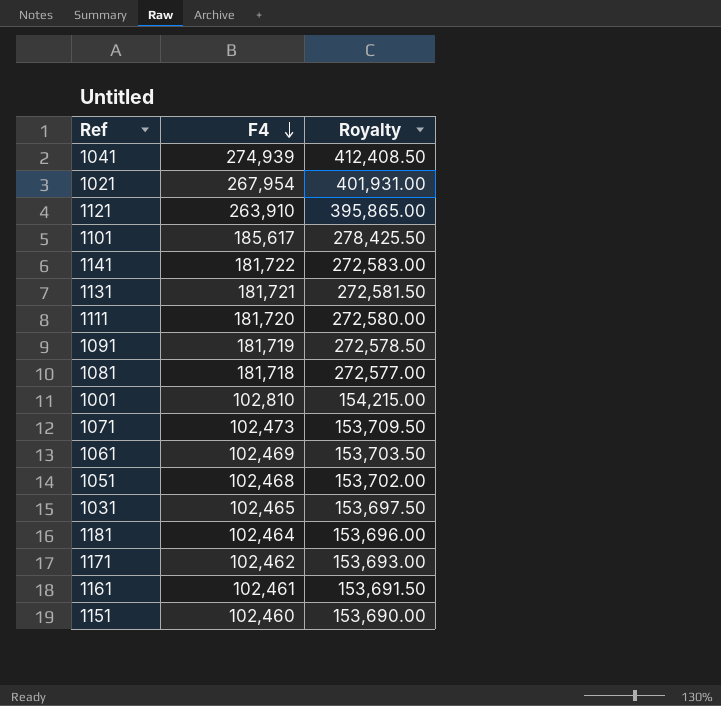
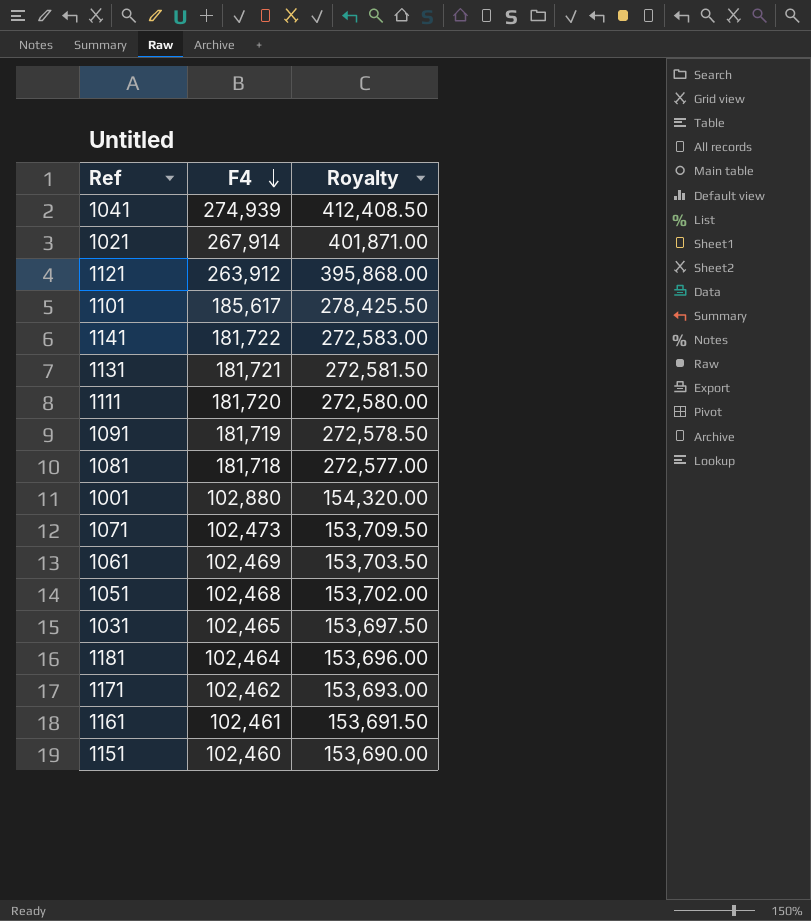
1021 | F4: 267,954 -> 267,914
1021 | Royalty: 401,931.00 -> 401,871.00
1121 | F4: 263,910 -> 263,912
1121 | Royalty: 395,865.00 -> 395,868.00
1001 | F4: 102,810 -> 102,880
1001 | Royalty: 154,215.00 -> 154,320.00

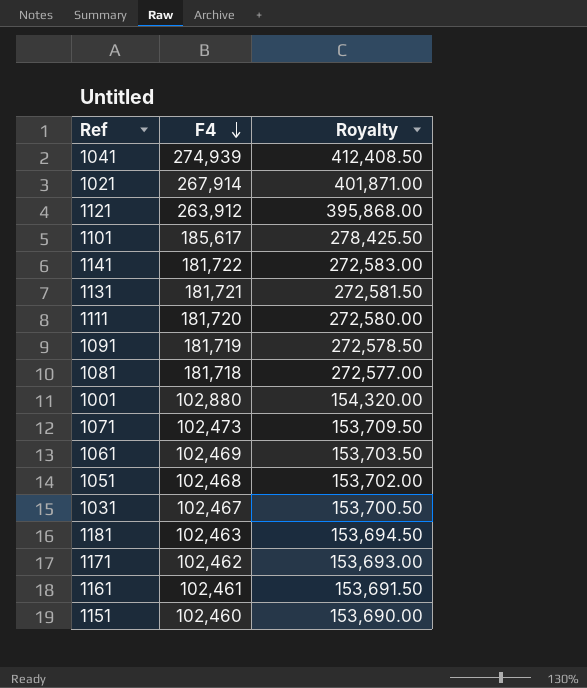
1031 | F4: 102,465 -> 102,467
1031 | Royalty: 153,697.50 -> 153,700.50
1181 | F4: 102,464 -> 102,463
1181 | Royalty: 153,696.00 -> 153,694.50

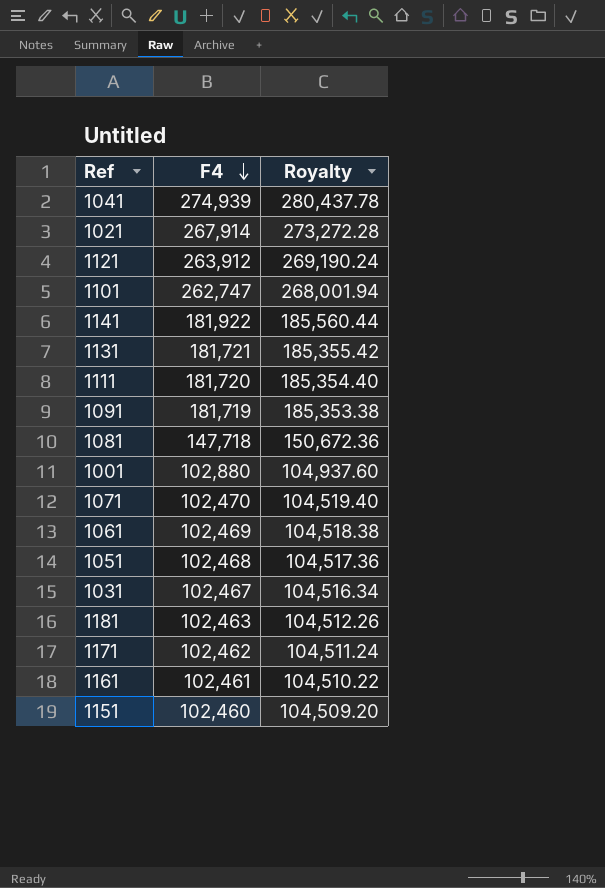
column Royalty | formula: [F4] * 1.5 -> [F4] * 1.02
1101 | F4: 185,617 -> 262,747
1141 | F4: 181,722 -> 181,922
1081 | F4: 181,718 -> 147,718
1071 | F4: 102,473 -> 102,470

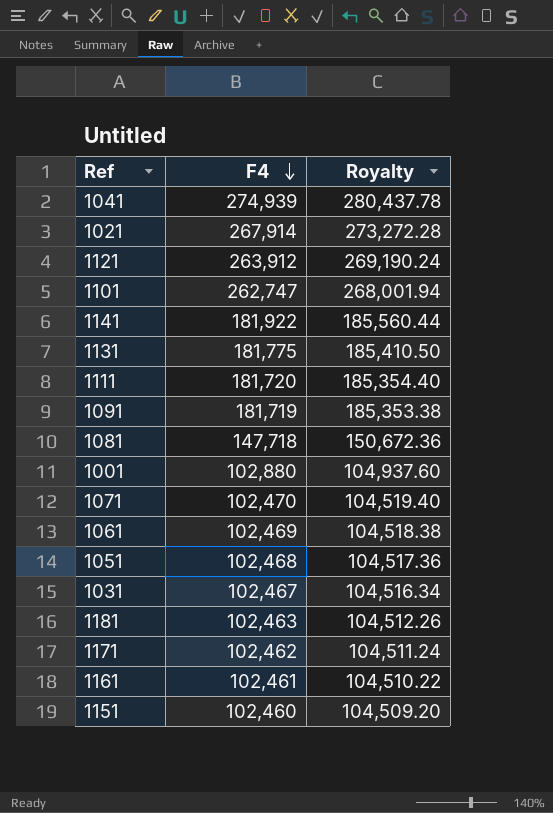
1131 | F4: 181,721 -> 181,775
1131 | Royalty: 185,355.42 -> 185,410.50

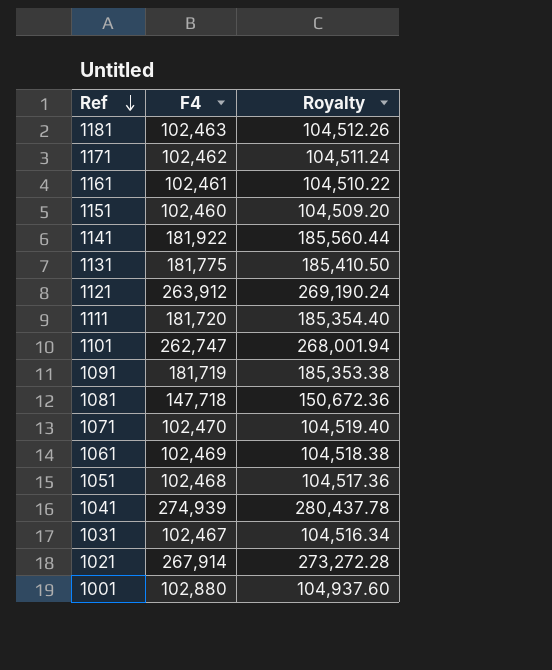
row order: F4 descending -> Ref descending

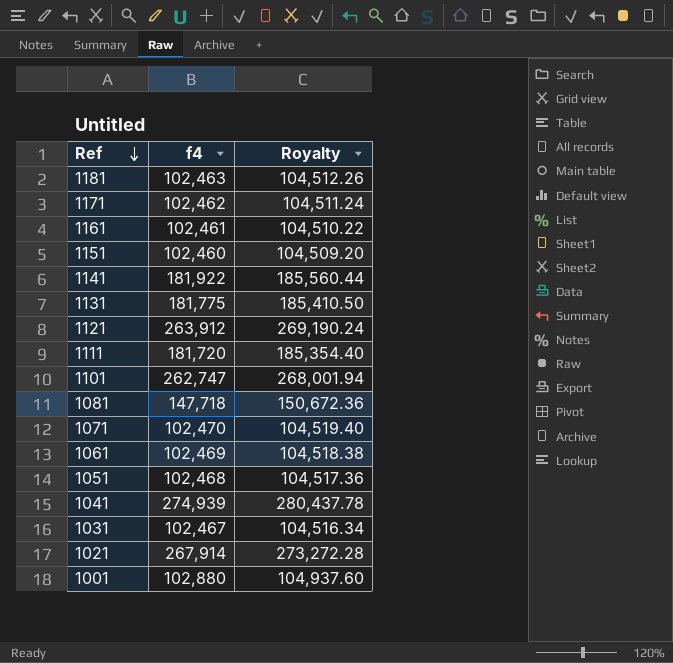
column name: F4 -> f4
row 1091: 181,719 | 185,353.38 -> none

